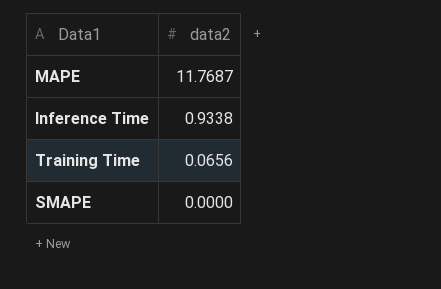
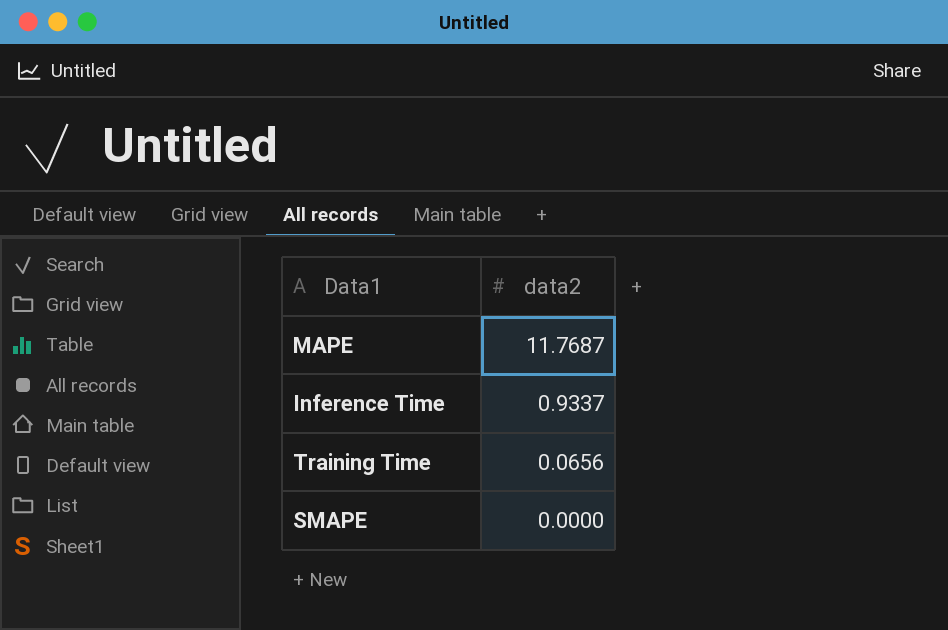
Inference Time | data2: 0.9338 -> 0.9337

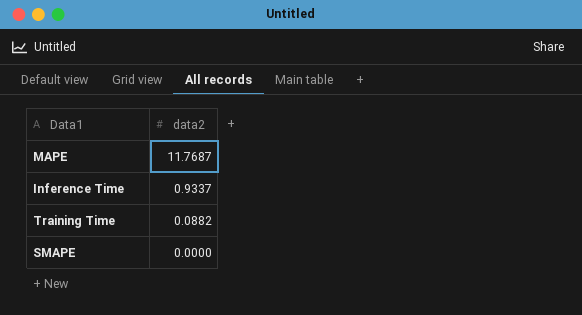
Training Time | data2: 0.0656 -> 0.0882

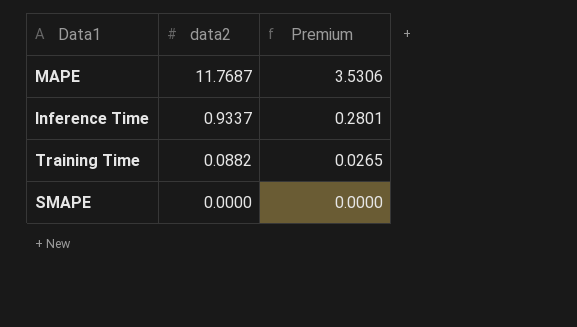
column Premium | formula: none -> [data2] * 0.3

